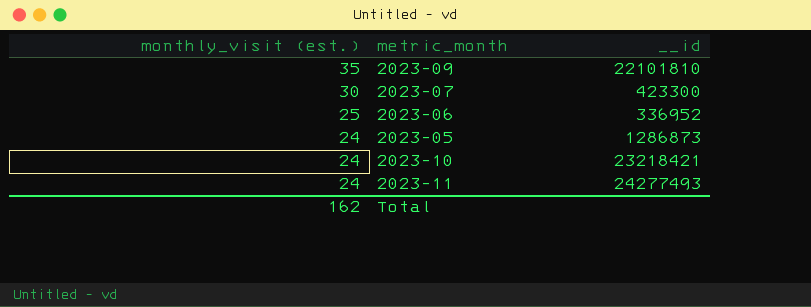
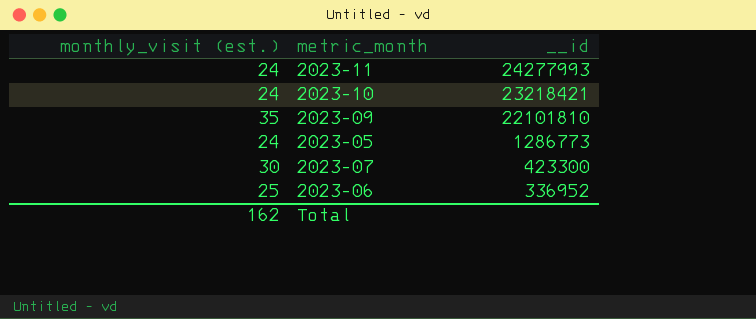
row order: monthly_visit (est.) descending -> __id descending
2023-11 | __id: 24277493 -> 24277993
2023-05 | __id: 1286873 -> 1286773

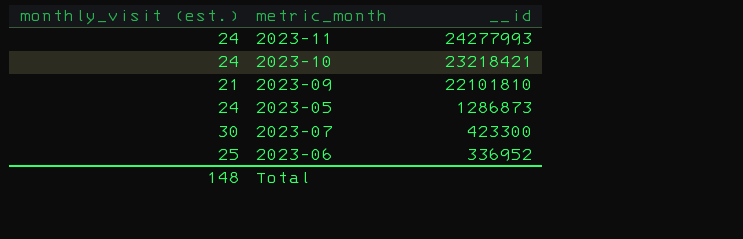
2023-09 | monthly_visit (est.): 35 -> 21
2023-05 | __id: 1286773 -> 1286873
Total | monthly_visit (est.): 162 -> 148

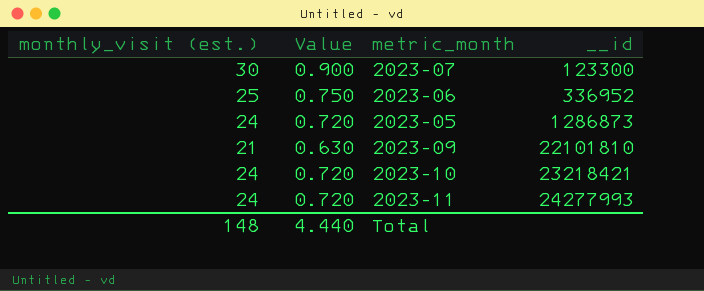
row order: __id descending -> __id ascending
column Value | formula: none -> [monthly_visit (est.)] * 0.03
2023-07 | __id: 423300 -> 123300

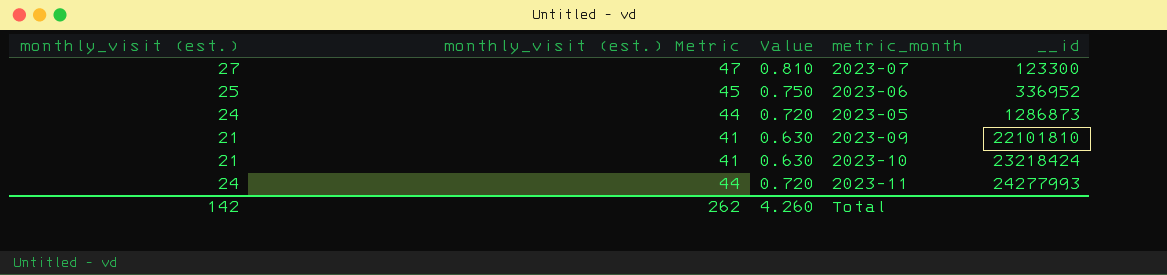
column monthly_visit (est.) Metric | formula: none -> [monthly_visit (est.)] + 20
2023-07 | monthly_visit (est.): 30 -> 27
2023-07 | Value: 0.900 -> 0.810
2023-10 | monthly_visit (est.): 24 -> 21
2023-10 | Value: 0.720 -> 0.630
2023-10 | __id: 23218421 -> 23218424
Total | monthly_visit (est.): 148 -> 142
Total | Value: 4.440 -> 4.260

